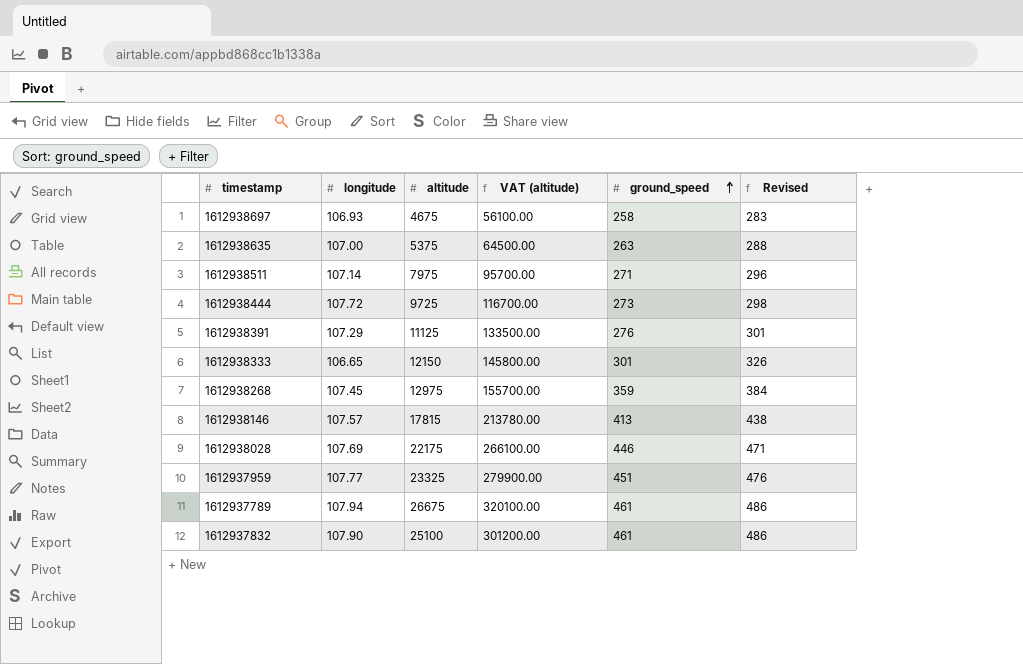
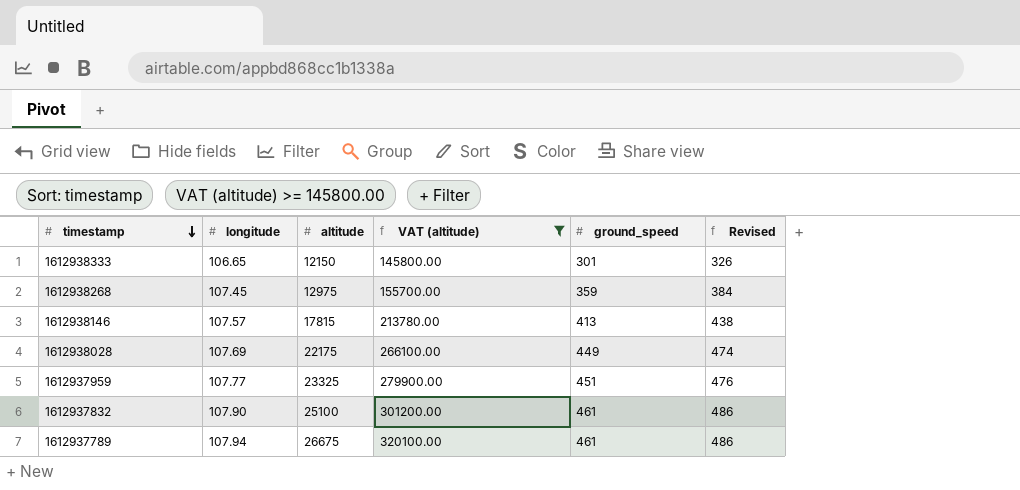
filter: none -> VAT (altitude) >= 145800.00
row order: ground_speed ascending -> timestamp descending
1612938028 | ground_speed: 446 -> 449
1612938028 | Revised: 471 -> 474

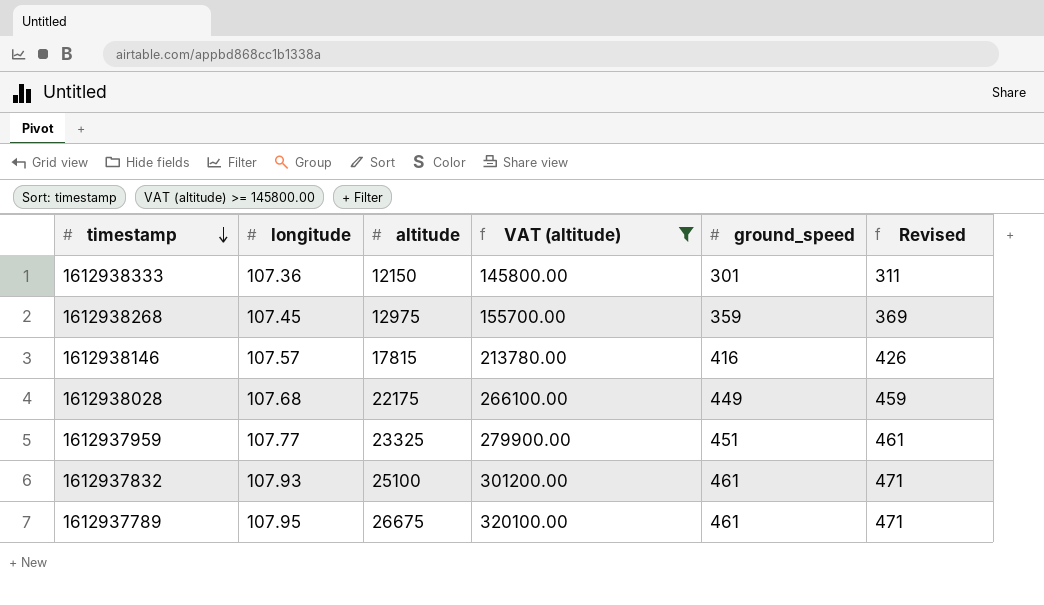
column Revised | formula: [ground_speed] + 25 -> [ground_speed] + 10
1612938333 | longitude: 106.65 -> 107.36
1612938146 | ground_speed: 413 -> 416
1612938028 | longitude: 107.69 -> 107.68
1612937832 | longitude: 107.90 -> 107.93
1612937789 | longitude: 107.94 -> 107.95

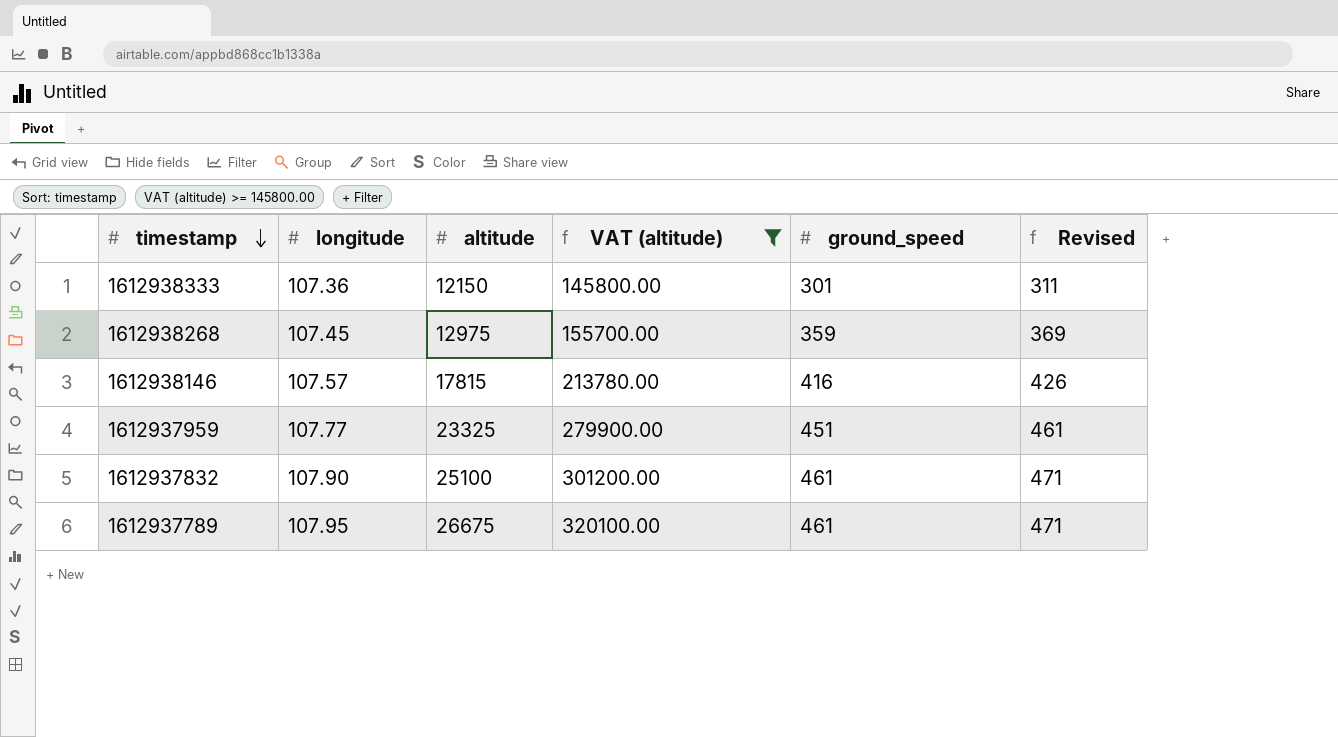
row 1612938028: 107.68 | 22175 | 266100.00 | 449 | 459 -> none
1612937832 | longitude: 107.93 -> 107.90

